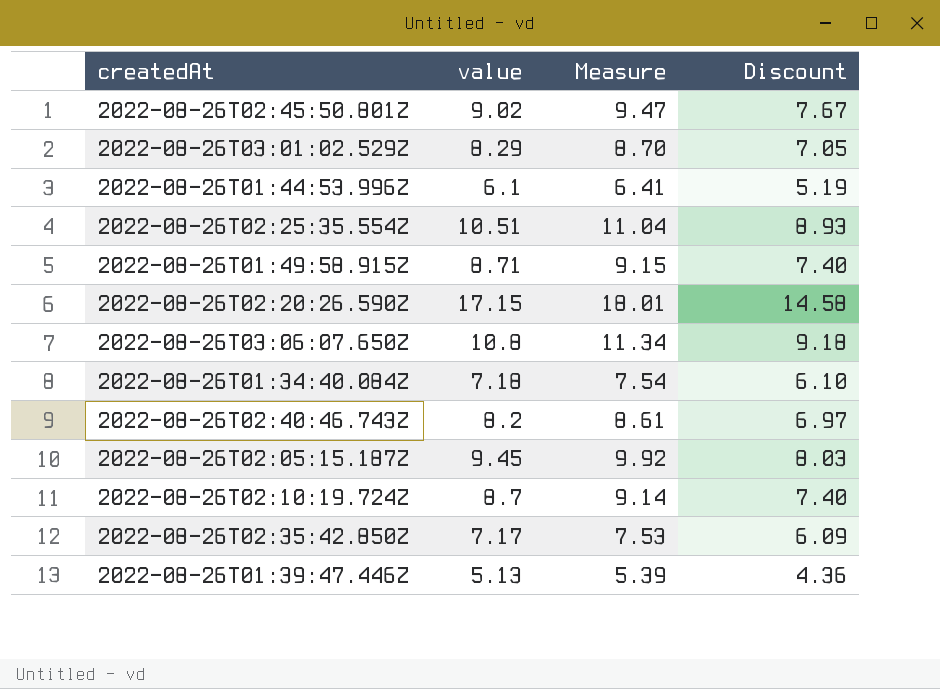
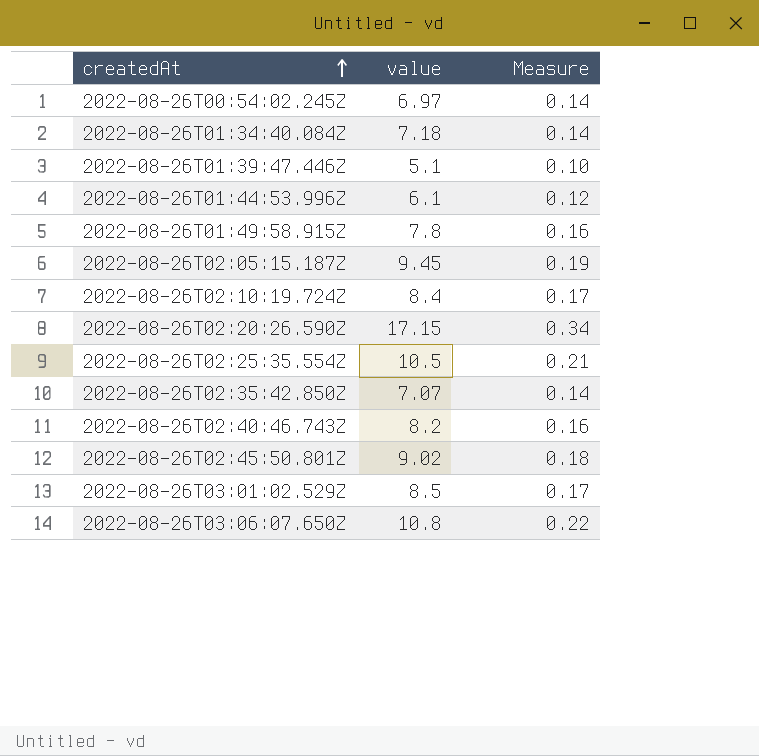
row order: none -> createdAt ascending
column Discount | formula: [value] * 0.85 -> none
column Measure | formula: [value] * 1.05 -> [value] * 0.02
row 2022-08-26T00:54:02.245Z: none -> 6.97 | 0.14
2022-08-26T01:39:47.446Z | value: 5.13 -> 5.1
2022-08-26T01:49:58.915Z | value: 8.71 -> 7.8
2022-08-26T02:10:19.724Z | value: 8.7 -> 8.4
2022-08-26T02:25:35.554Z | value: 10.51 -> 10.5
2022-08-26T02:35:42.850Z | value: 7.17 -> 7.07
2022-08-26T03:01:02.529Z | value: 8.29 -> 8.5

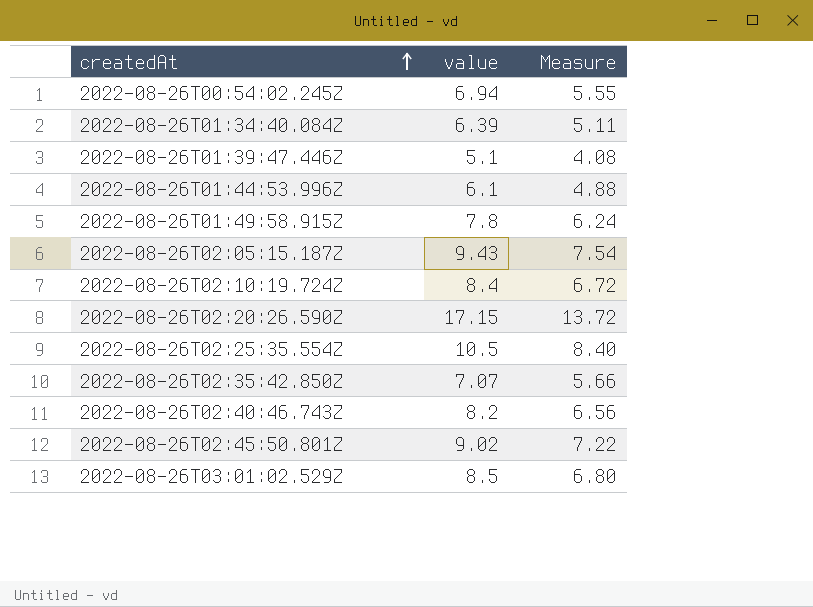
column Measure | formula: [value] * 0.02 -> [value] * 0.8
row 2022-08-26T03:06:07.650Z: 10.8 | 0.22 -> none
2022-08-26T00:54:02.245Z | value: 6.97 -> 6.94
2022-08-26T01:34:40.084Z | value: 7.18 -> 6.39
2022-08-26T02:05:15.187Z | value: 9.45 -> 9.43

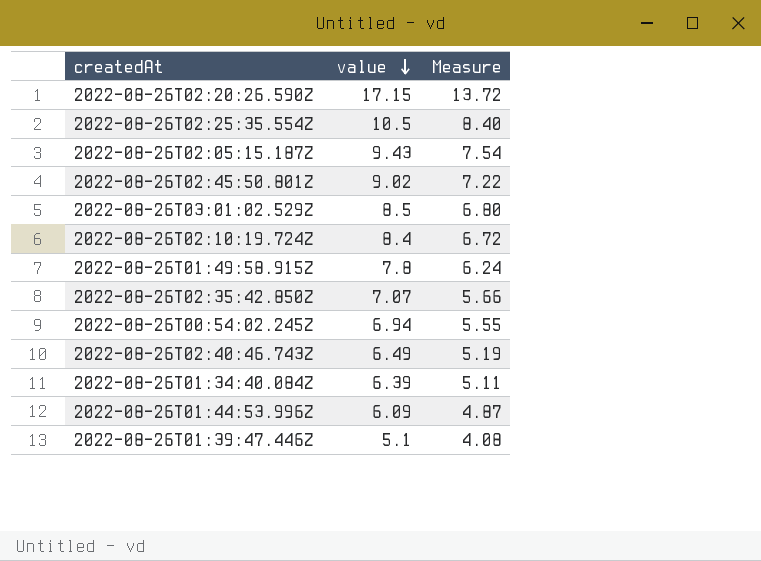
row order: createdAt ascending -> value descending
2022-08-26T02:40:46.743Z | value: 8.2 -> 6.49
2022-08-26T02:40:46.743Z | Measure: 6.56 -> 5.19
2022-08-26T01:44:53.996Z | value: 6.1 -> 6.09
2022-08-26T01:44:53.996Z | Measure: 4.88 -> 4.87

